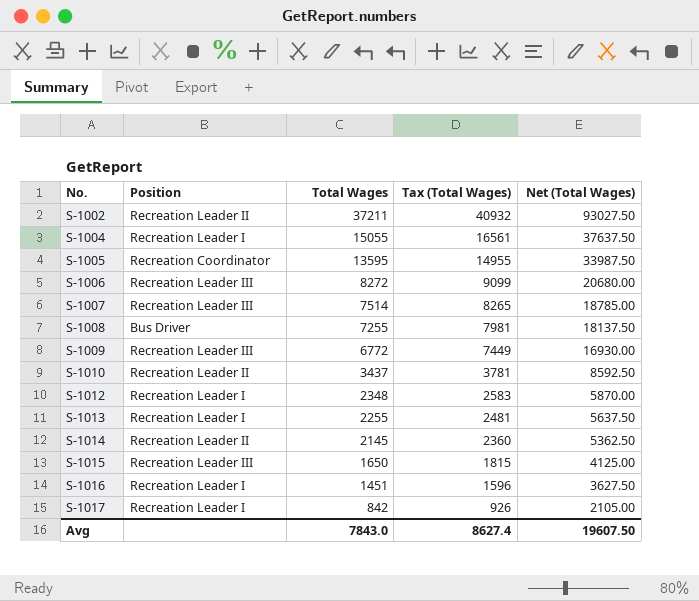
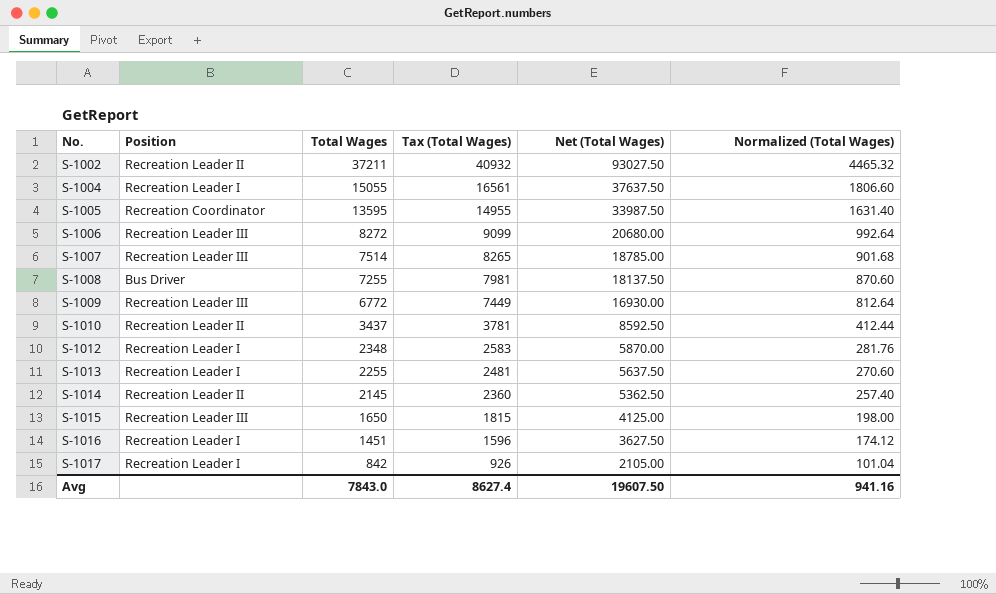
column Normalized (Total Wages) | formula: none -> [Total Wages] * 0.12

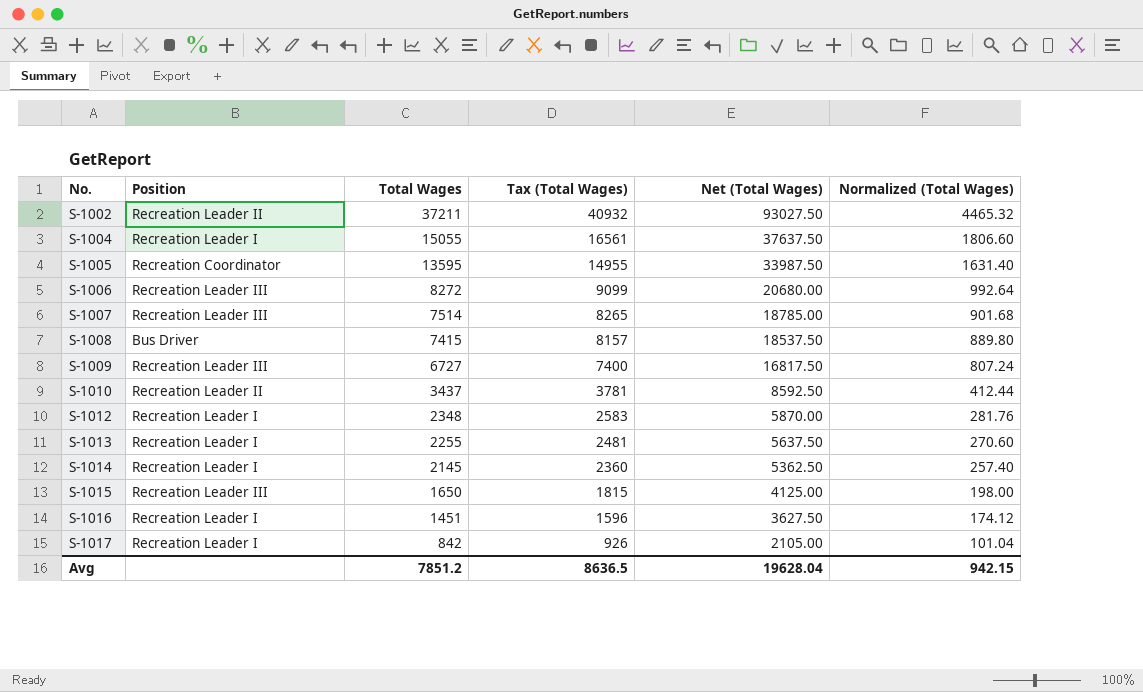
S-1008 | Total Wages: 7255 -> 7415
S-1008 | Tax (Total Wages): 7981 -> 8157
S-1008 | Net (Total Wages): 18137.50 -> 18537.50
S-1008 | Normalized (Total Wages): 870.60 -> 889.80
S-1009 | Total Wages: 6772 -> 6727
S-1009 | Tax (Total Wages): 7449 -> 7400
S-1009 | Net (Total Wages): 16930.00 -> 16817.50
S-1009 | Normalized (Total Wages): 812.64 -> 807.24
S-1014 | Position: Recreation Leader II -> Recreation Leader I
Avg | Total Wages: 7843.0 -> 7851.2
Avg | Tax (Total Wages): 8627.4 -> 8636.5
Avg | Net (Total Wages): 19607.50 -> 19628.04
Avg | Normalized (Total Wages): 941.16 -> 942.15

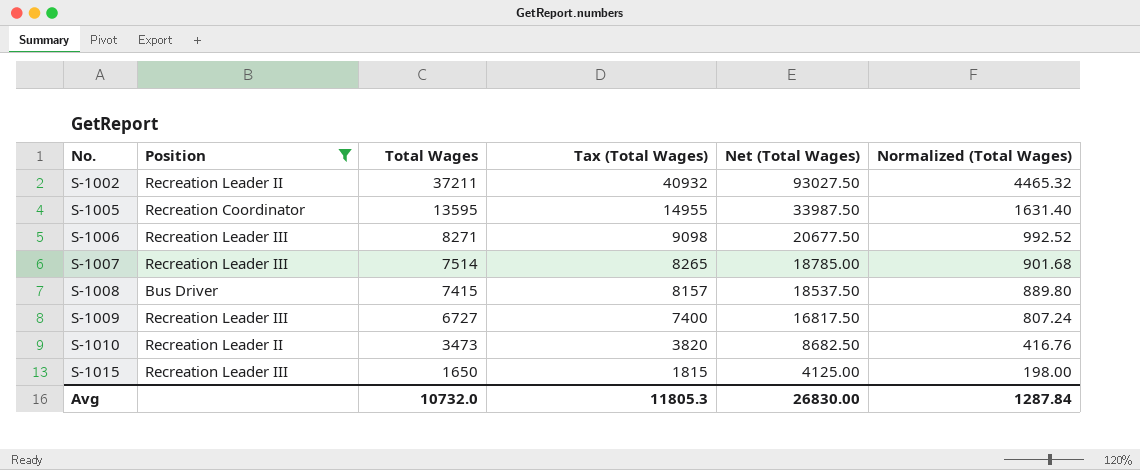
filter: none -> Position != Recreation Leader I
S-1006 | Total Wages: 8272 -> 8271
S-1006 | Tax (Total Wages): 9099 -> 9098
S-1006 | Net (Total Wages): 20680.00 -> 20677.50
S-1006 | Normalized (Total Wages): 992.64 -> 992.52
S-1010 | Total Wages: 3437 -> 3473
S-1010 | Tax (Total Wages): 3781 -> 3820
S-1010 | Net (Total Wages): 8592.50 -> 8682.50
S-1010 | Normalized (Total Wages): 412.44 -> 416.76
Avg | Total Wages: 7851.2 -> 10732.0
Avg | Tax (Total Wages): 8636.5 -> 11805.3
Avg | Net (Total Wages): 19628.04 -> 26830.00
Avg | Normalized (Total Wages): 942.15 -> 1287.84

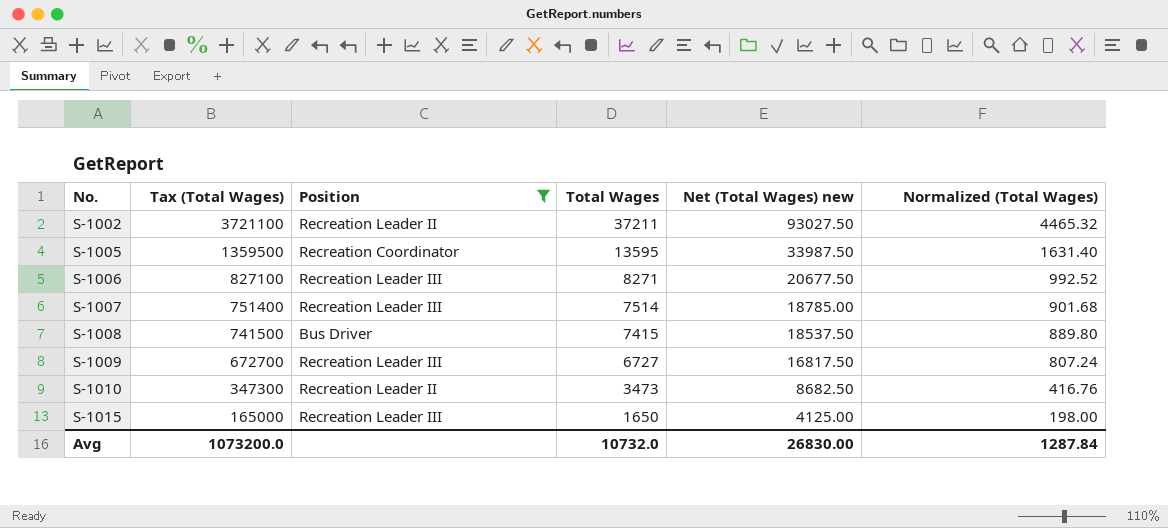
column Tax (Total Wages) | formula: [Total Wages] * 1.1 -> [Total Wages] * 100
column Tax (Total Wages) | position: 4 -> 2
column name: Net (Total Wages) -> Net (Total Wages) new
Avg | Tax (Total Wages): 11805.3 -> 1073200.0

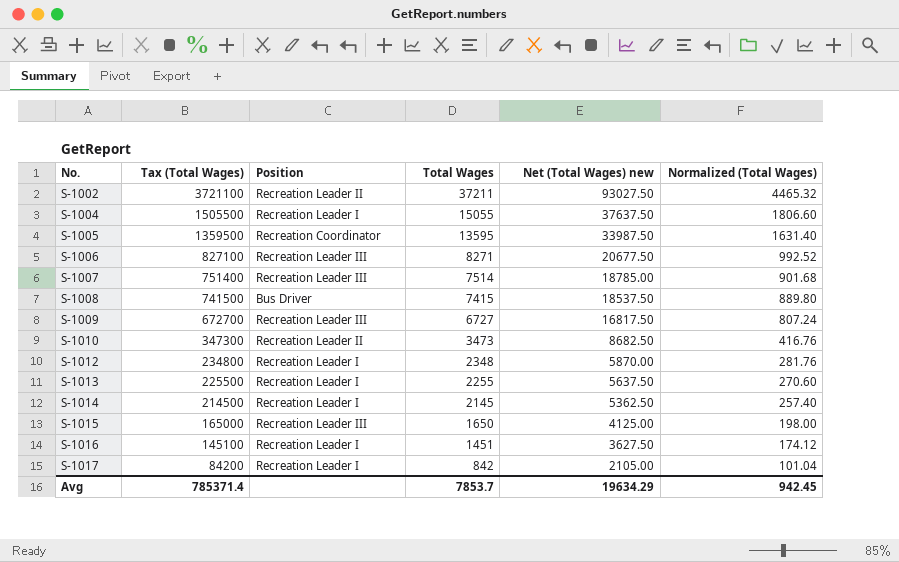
filter: Position != Recreation Leader I -> none
Avg | Tax (Total Wages): 1073200.0 -> 785371.4
Avg | Total Wages: 10732.0 -> 7853.7
Avg | Net (Total Wages) new: 26830.00 -> 19634.29
Avg | Normalized (Total Wages): 1287.84 -> 942.45

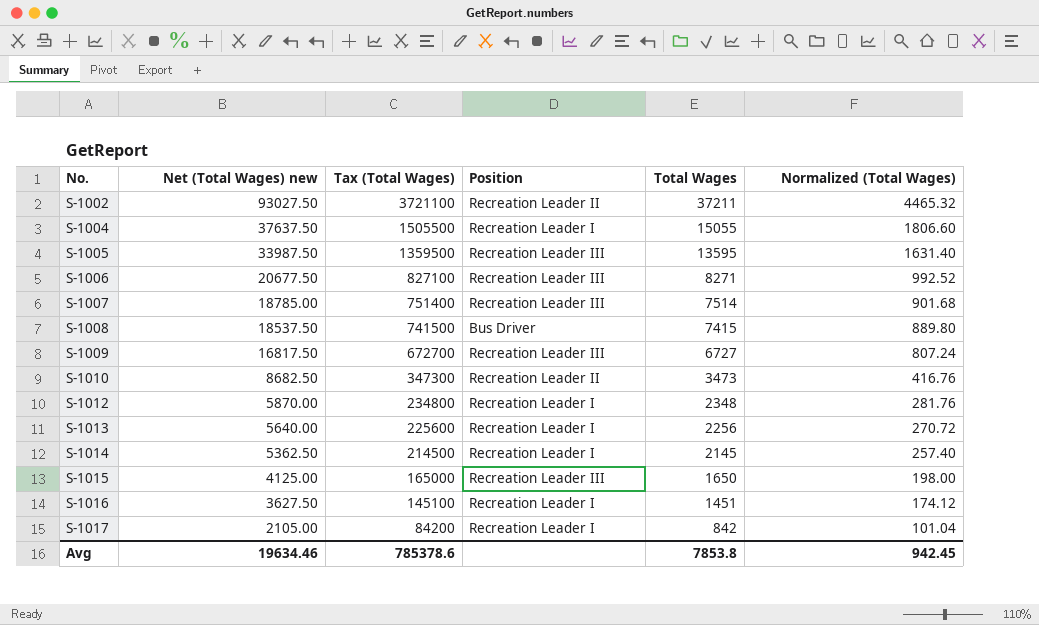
column Net (Total Wages) new | position: 5 -> 2
S-1005 | Position: Recreation Coordinator -> Recreation Leader III
S-1013 | Net (Total Wages) new: 5637.50 -> 5640.00
S-1013 | Tax (Total Wages): 225500 -> 225600
S-1013 | Total Wages: 2255 -> 2256
S-1013 | Normalized (Total Wages): 270.60 -> 270.72
Avg | Net (Total Wages) new: 19634.29 -> 19634.46
Avg | Tax (Total Wages): 785371.4 -> 785378.6
Avg | Total Wages: 7853.7 -> 7853.8

